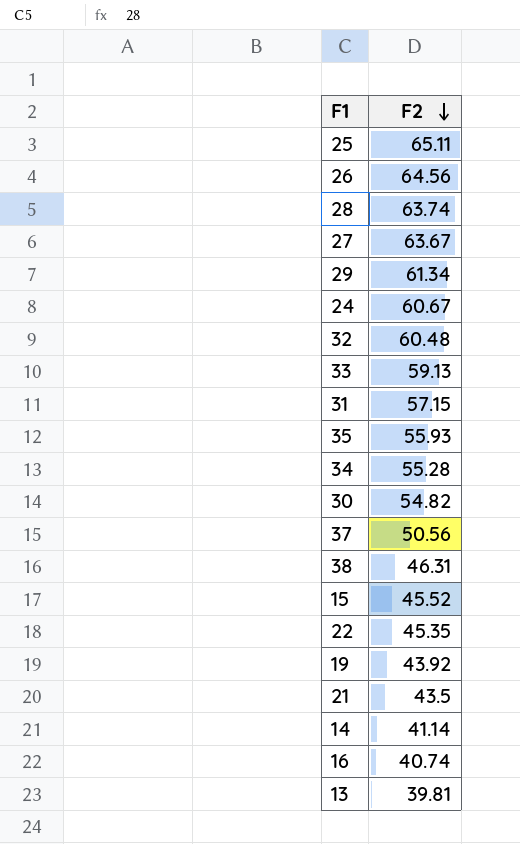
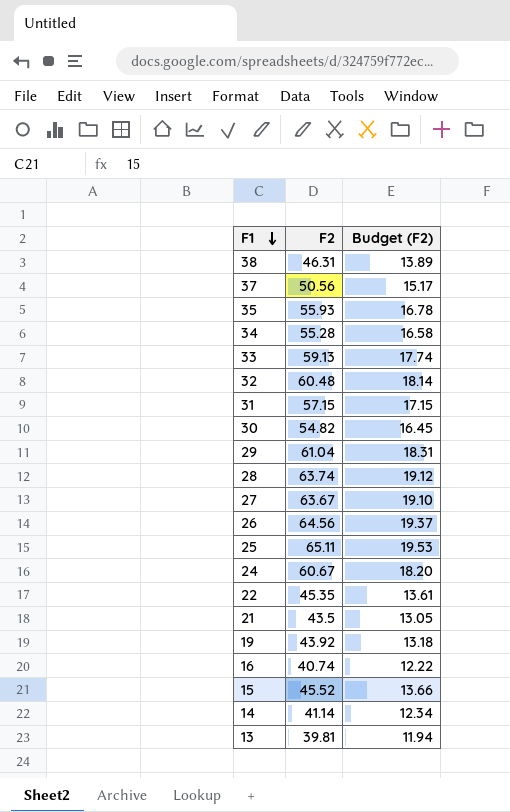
row order: F2 descending -> F1 descending
column Budget (F2) | formula: none -> [F2] * 0.3
29 | F2: 61.34 -> 61.04

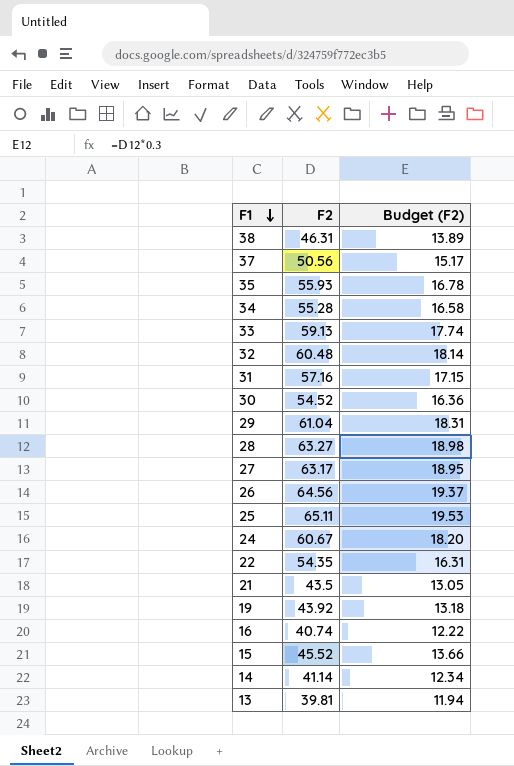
31 | F2: 57.15 -> 57.16
30 | F2: 54.82 -> 54.52
30 | Budget (F2): 16.45 -> 16.36
28 | F2: 63.74 -> 63.27
28 | Budget (F2): 19.12 -> 18.98
27 | F2: 63.67 -> 63.17
27 | Budget (F2): 19.10 -> 18.95
22 | F2: 45.35 -> 54.35
22 | Budget (F2): 13.61 -> 16.31

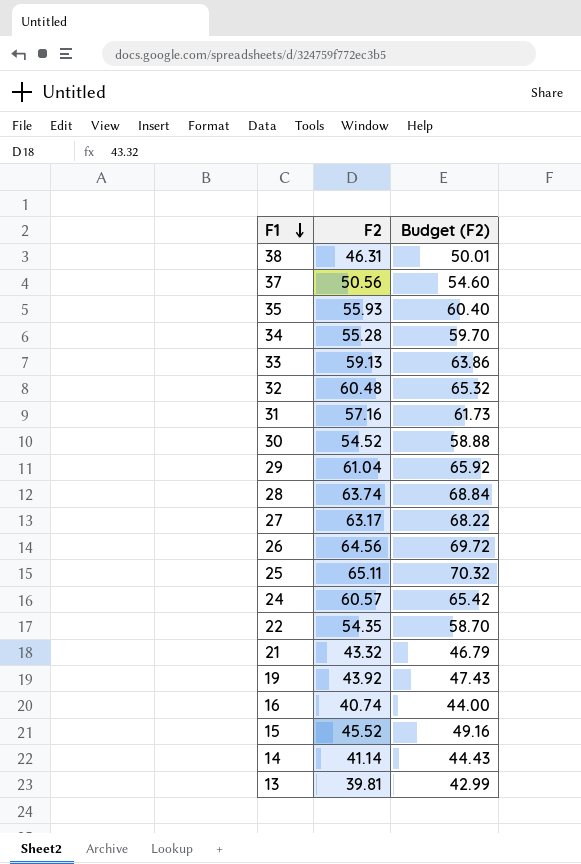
column Budget (F2) | formula: [F2] * 0.3 -> [F2] * 1.08
28 | F2: 63.27 -> 63.74
24 | F2: 60.67 -> 60.57
21 | F2: 43.5 -> 43.32

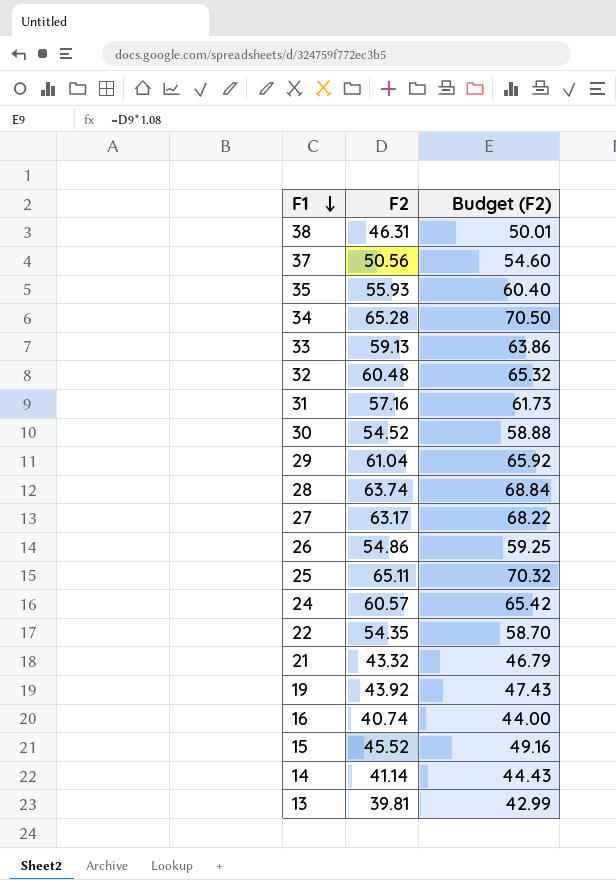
34 | F2: 55.28 -> 65.28
34 | Budget (F2): 59.70 -> 70.50
26 | F2: 64.56 -> 54.86
26 | Budget (F2): 69.72 -> 59.25

